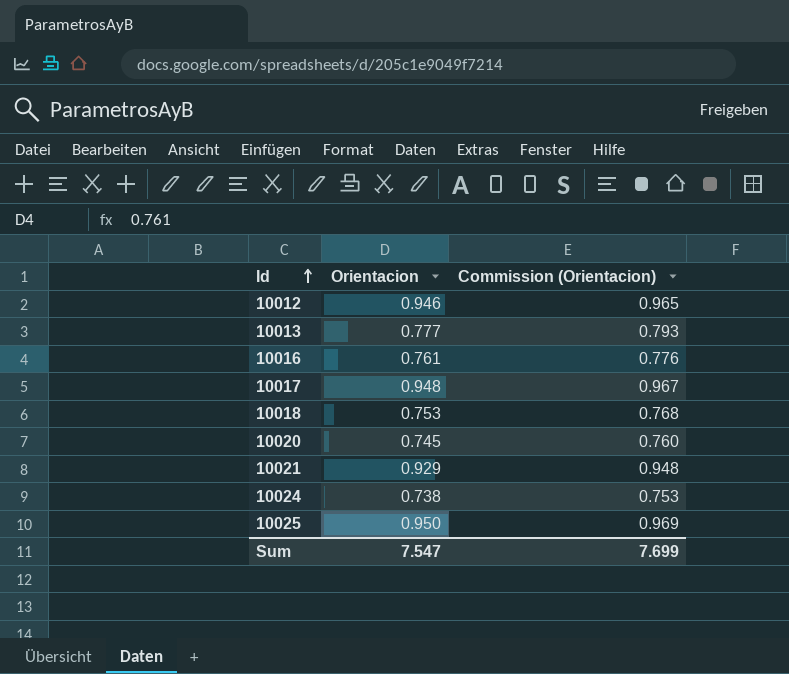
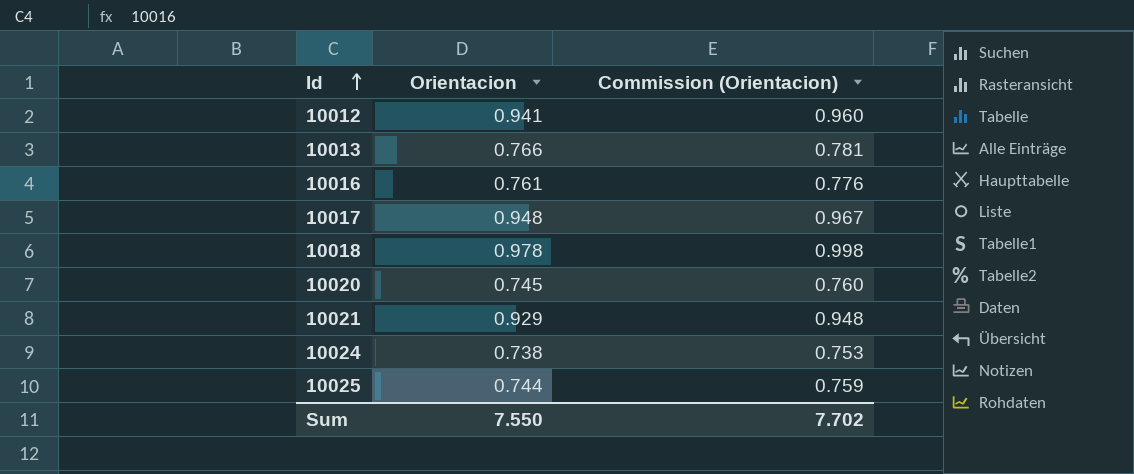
10012 | Orientacion: 0.946 -> 0.941
10012 | Commission (Orientacion): 0.965 -> 0.960
10013 | Orientacion: 0.777 -> 0.766
10013 | Commission (Orientacion): 0.793 -> 0.781
10018 | Orientacion: 0.753 -> 0.978
10018 | Commission (Orientacion): 0.768 -> 0.998
10025 | Orientacion: 0.950 -> 0.744
10025 | Commission (Orientacion): 0.969 -> 0.759
Sum | Orientacion: 7.547 -> 7.550
Sum | Commission (Orientacion): 7.699 -> 7.702

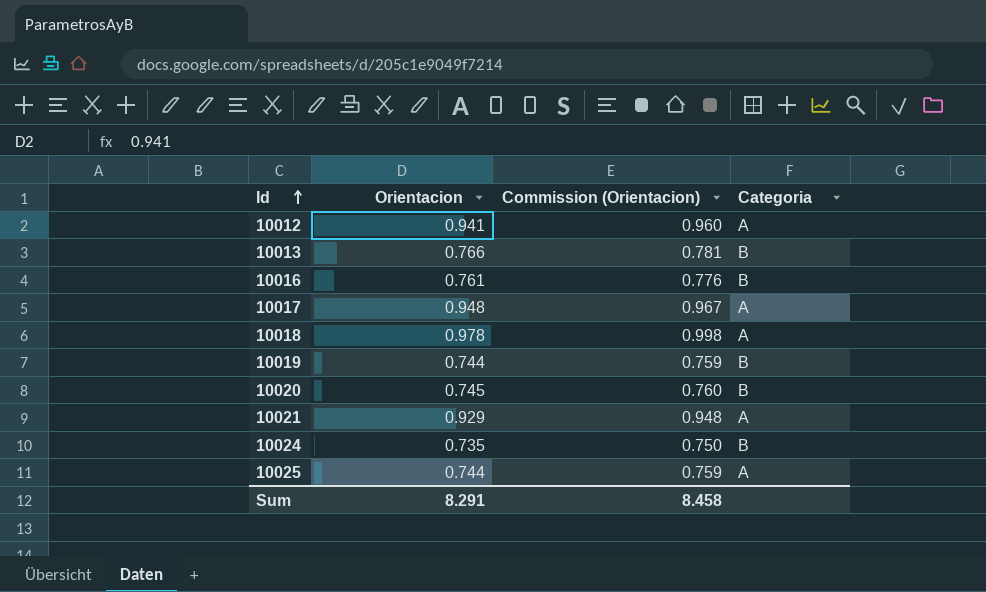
column Categoria | position: none -> 4
row 10019: none -> 0.744 | 0.759 | B
10024 | Orientacion: 0.738 -> 0.735
10024 | Commission (Orientacion): 0.753 -> 0.750
Sum | Orientacion: 7.550 -> 8.291
Sum | Commission (Orientacion): 7.702 -> 8.458

